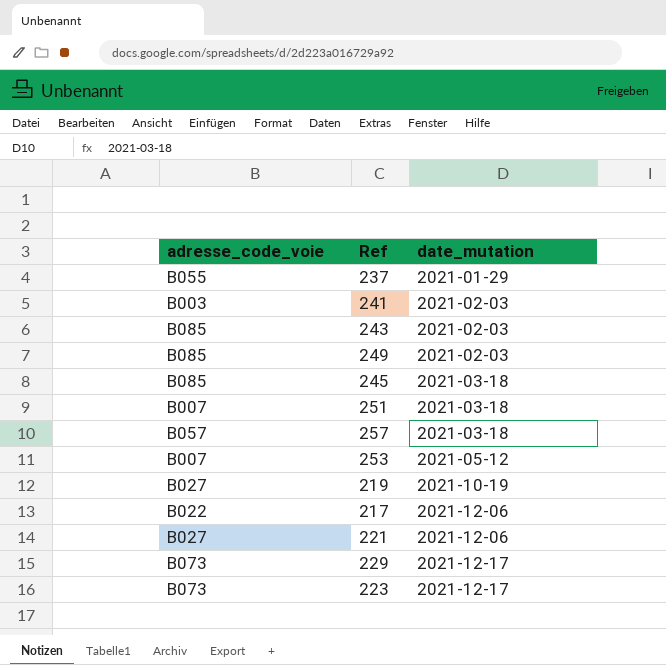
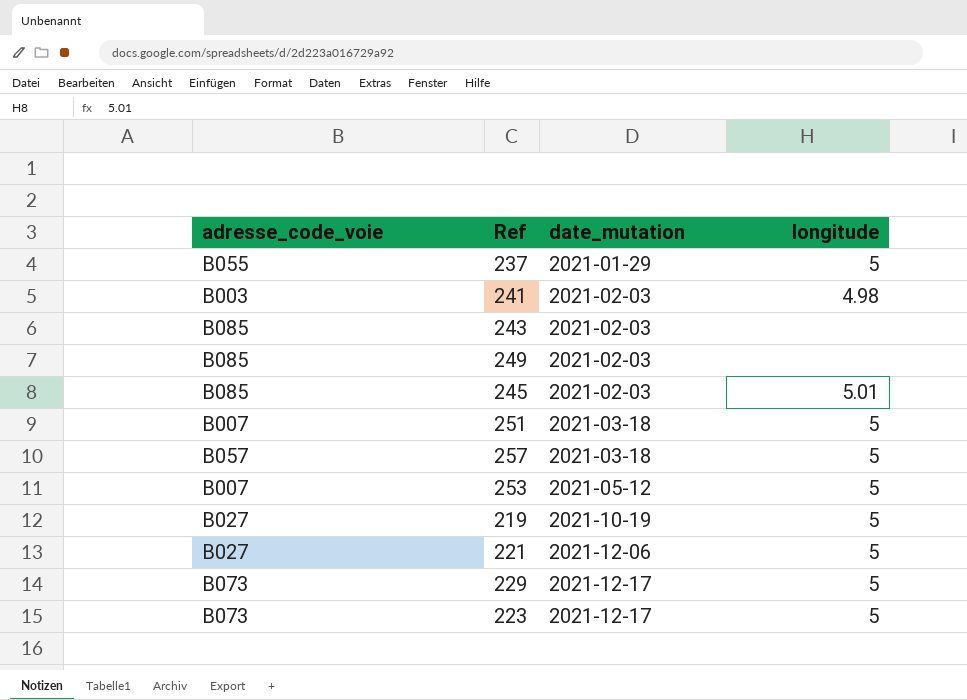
column longitude | position: none -> 4
row 217: B022 | 2021-12-06 -> none
245 | date_mutation: 2021-03-18 -> 2021-02-03

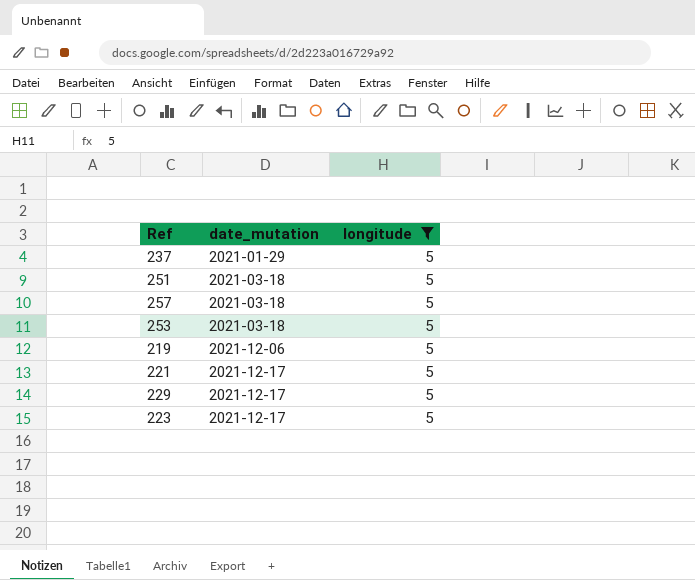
filter: none -> longitude = 5
column adresse_code_voie | position: 1 -> none
253 | date_mutation: 2021-05-12 -> 2021-03-18
219 | date_mutation: 2021-10-19 -> 2021-12-06
221 | date_mutation: 2021-12-06 -> 2021-12-17

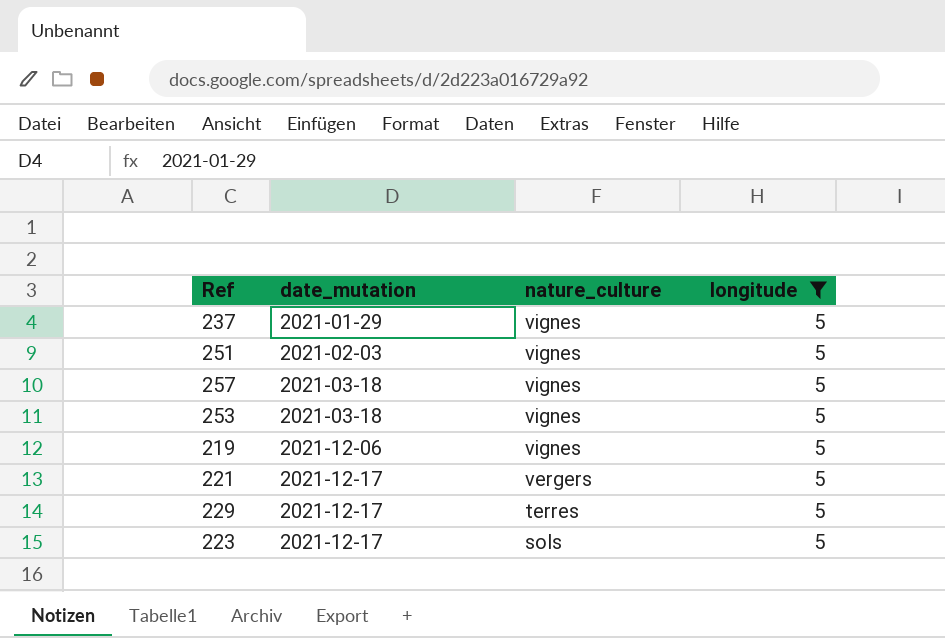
column nature_culture | position: none -> 3
251 | date_mutation: 2021-03-18 -> 2021-02-03

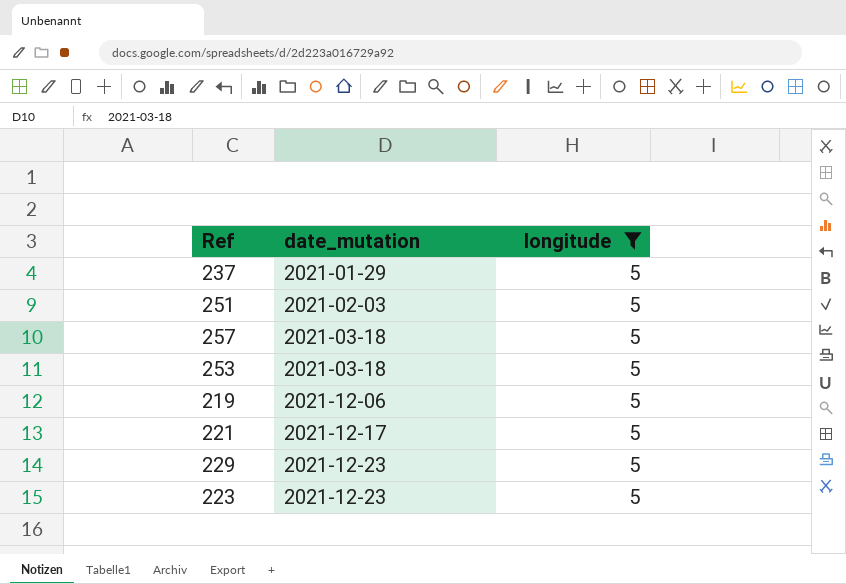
column nature_culture | position: 3 -> none
229 | date_mutation: 2021-12-17 -> 2021-12-23
223 | date_mutation: 2021-12-17 -> 2021-12-23

